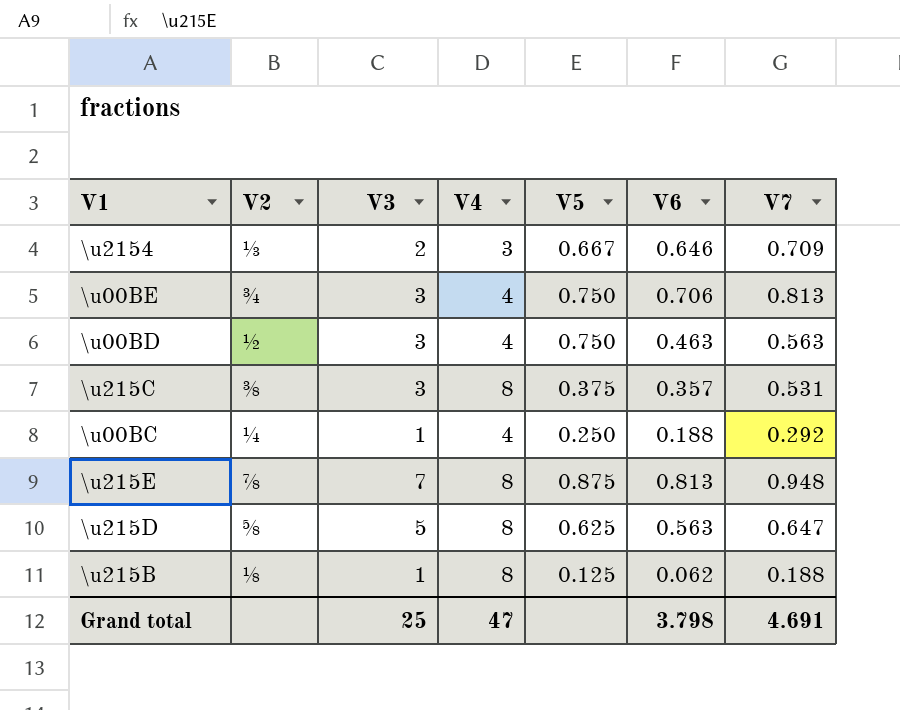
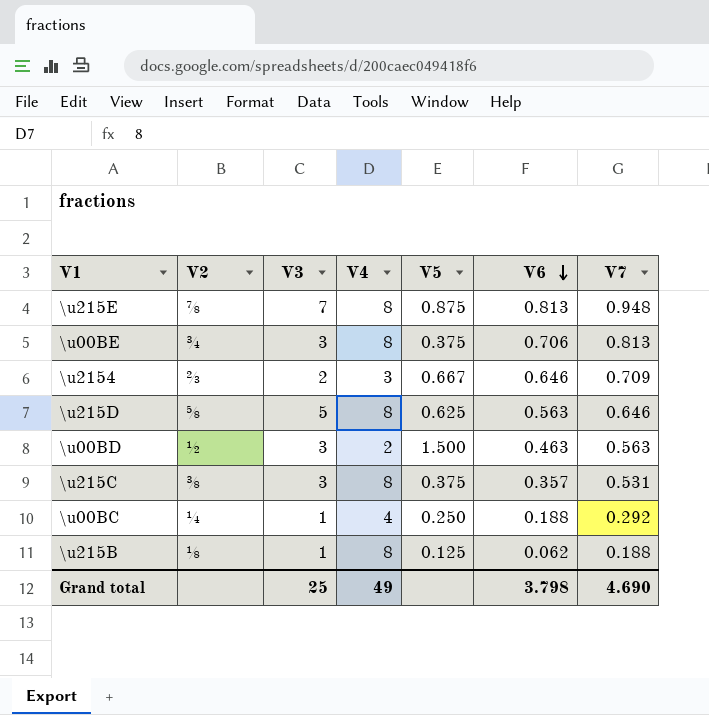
row order: none -> V6 descending
\u00BE | V4: 4 -> 8
\u00BE | V5: 0.750 -> 0.375
\u2154 | V2: ⅓ -> ⅔
\u215D | V7: 0.647 -> 0.646
\u00BD | V4: 4 -> 2
\u00BD | V5: 0.750 -> 1.500
Grand total | V4: 47 -> 49
Grand total | V7: 4.691 -> 4.690

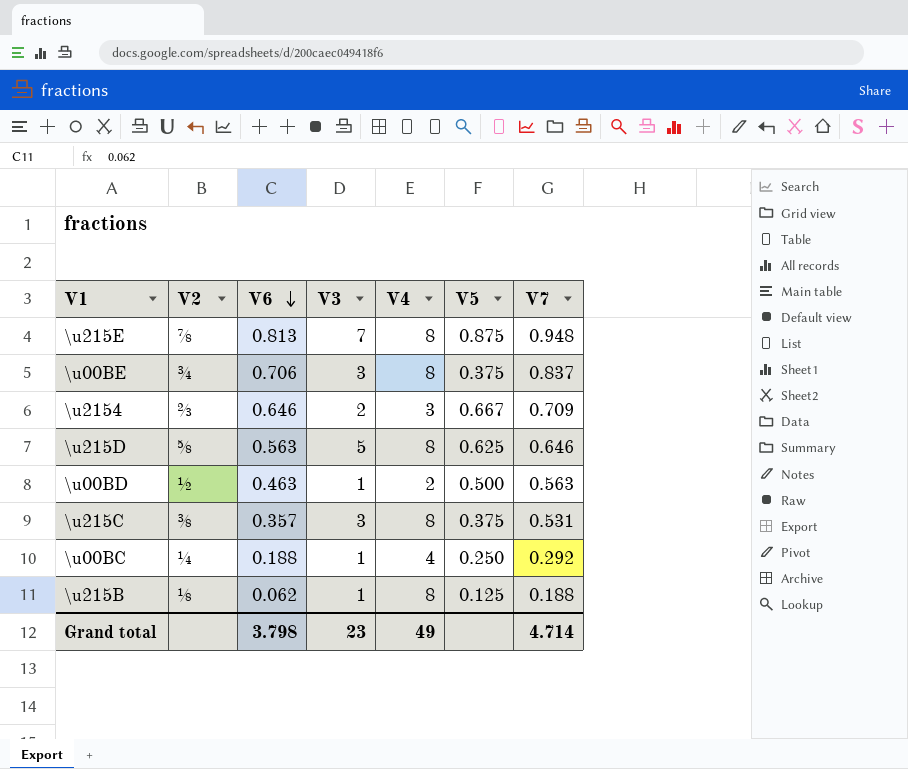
column V6 | position: 6 -> 3
\u00BE | V7: 0.813 -> 0.837
\u00BD | V3: 3 -> 1
\u00BD | V5: 1.500 -> 0.500
Grand total | V3: 25 -> 23
Grand total | V7: 4.690 -> 4.714

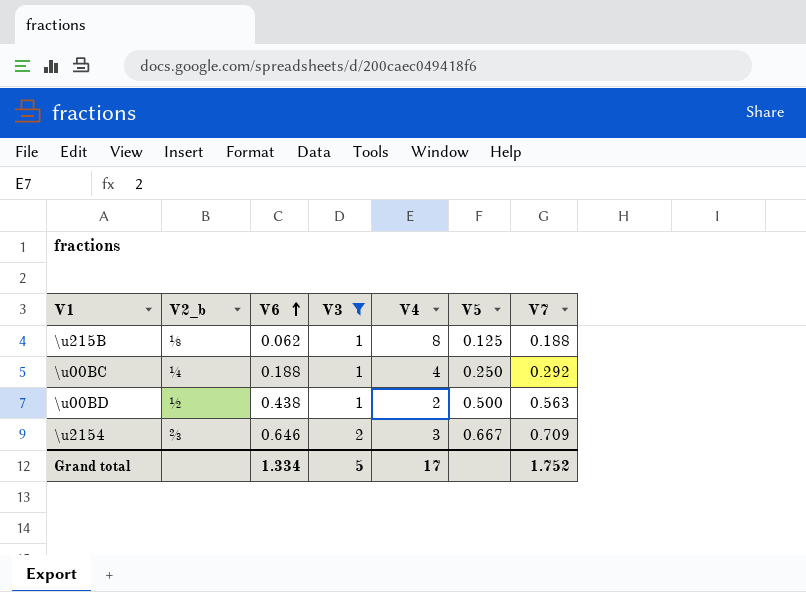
filter: none -> V3 <= 2
row order: V6 descending -> V6 ascending
column name: V2 -> V2_b
\u00BD | V6: 0.463 -> 0.438
Grand total | V6: 3.798 -> 1.334
Grand total | V3: 23 -> 5
Grand total | V4: 49 -> 17
Grand total | V7: 4.714 -> 1.752

